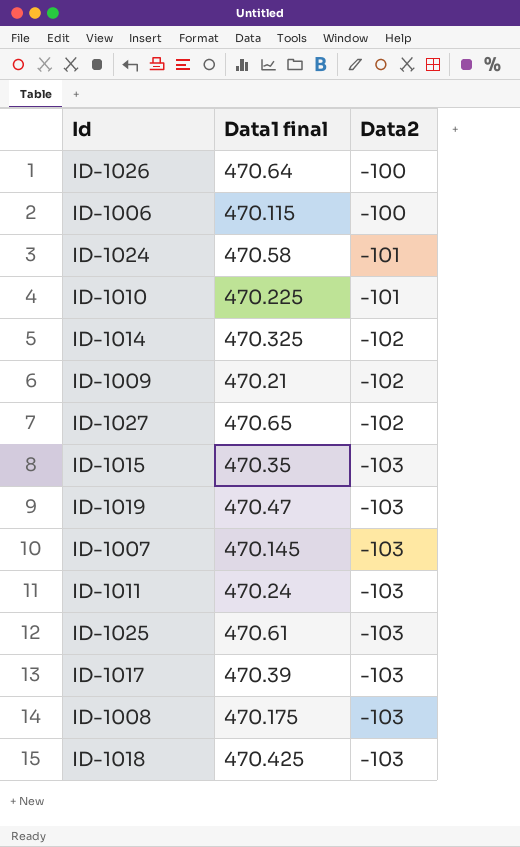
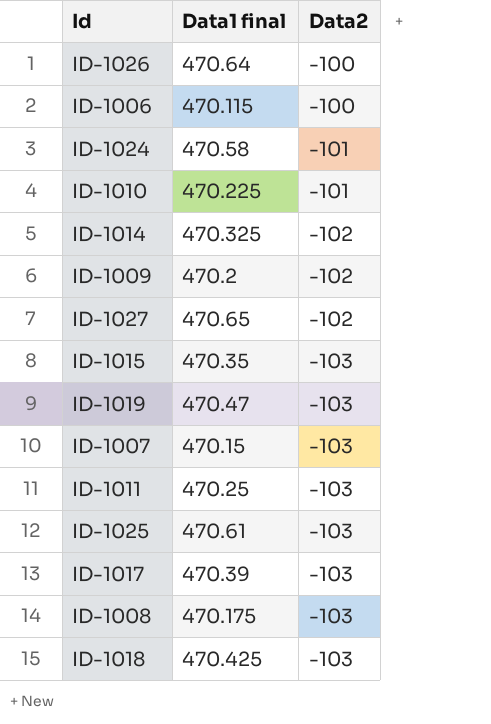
ID-1009 | Data1 final: 470.21 -> 470.2
ID-1007 | Data1 final: 470.145 -> 470.15
ID-1011 | Data1 final: 470.24 -> 470.25

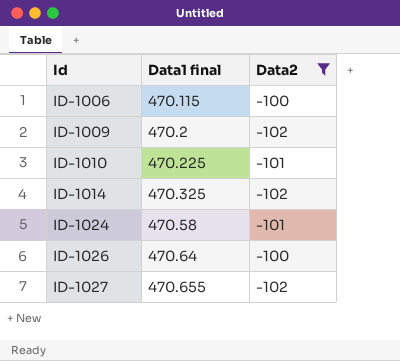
filter: none -> Data2 != -103
row order: Data2 descending -> Id ascending
ID-1027 | Data1 final: 470.65 -> 470.655

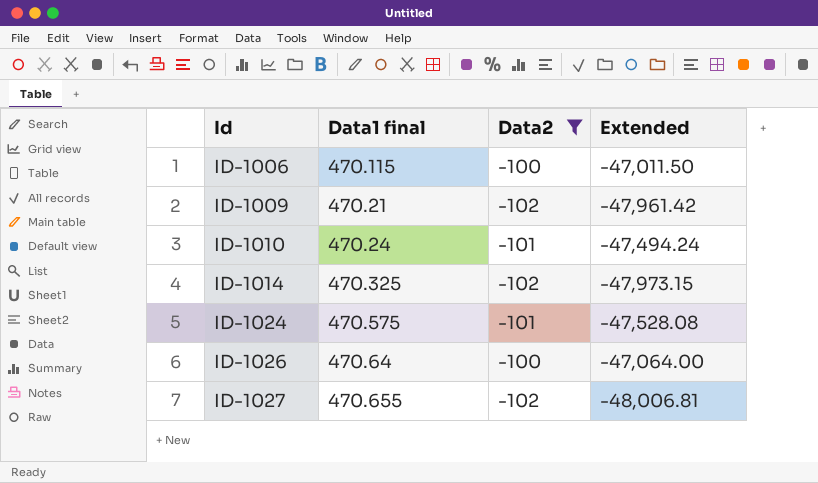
column Extended | formula: none -> [Data1 final] * [Data2]
ID-1009 | Data1 final: 470.2 -> 470.21
ID-1010 | Data1 final: 470.225 -> 470.24
ID-1024 | Data1 final: 470.58 -> 470.575

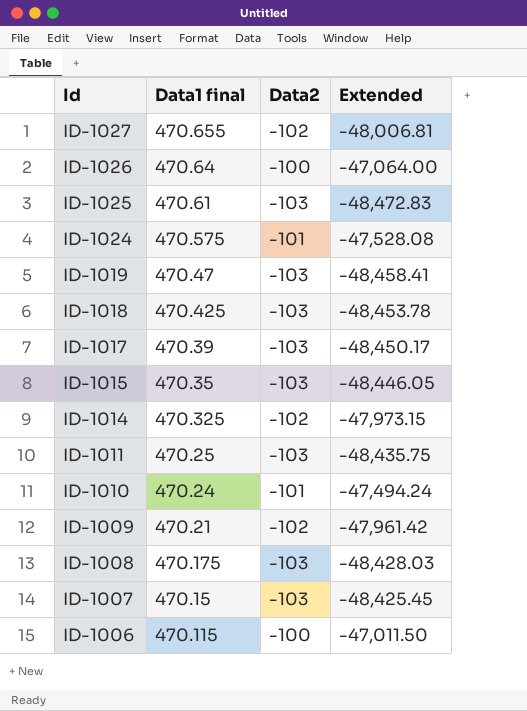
filter: Data2 != -103 -> none
row order: Id ascending -> Id descending

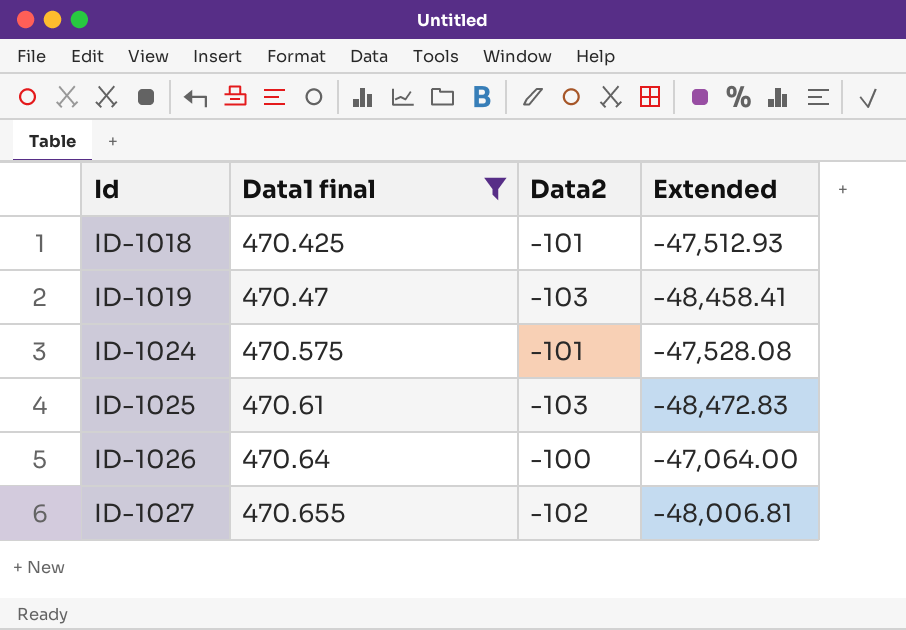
filter: none -> Data1 final >= 470.425
row order: Id descending -> Id ascending
ID-1018 | Data2: -103 -> -101
ID-1018 | Extended: -48,453.78 -> -47,512.93

